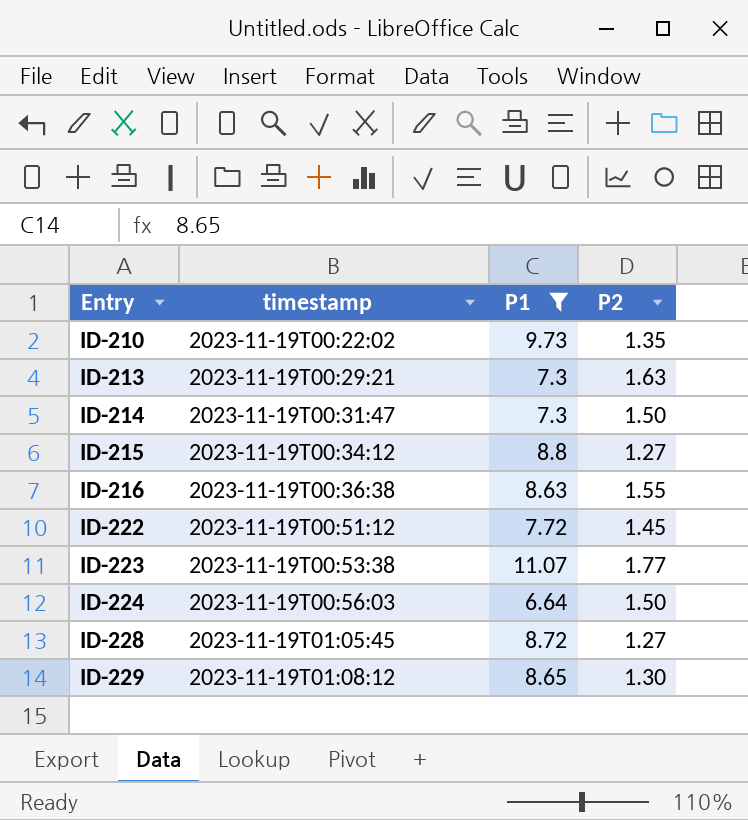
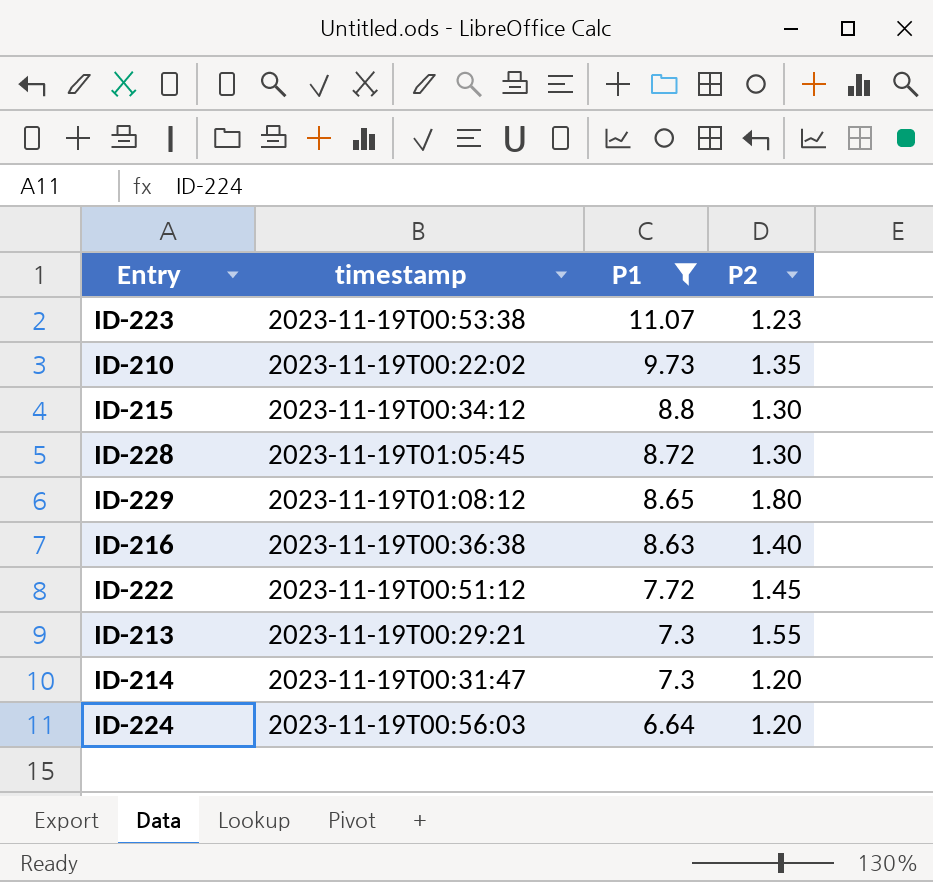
row order: Entry ascending -> P1 descending
ID-223 | P2: 1.77 -> 1.23
ID-215 | P2: 1.27 -> 1.30
ID-228 | P2: 1.27 -> 1.30
ID-229 | P2: 1.30 -> 1.80
ID-216 | P2: 1.55 -> 1.40
ID-213 | P2: 1.63 -> 1.55
ID-214 | P2: 1.50 -> 1.20
ID-224 | P2: 1.50 -> 1.20

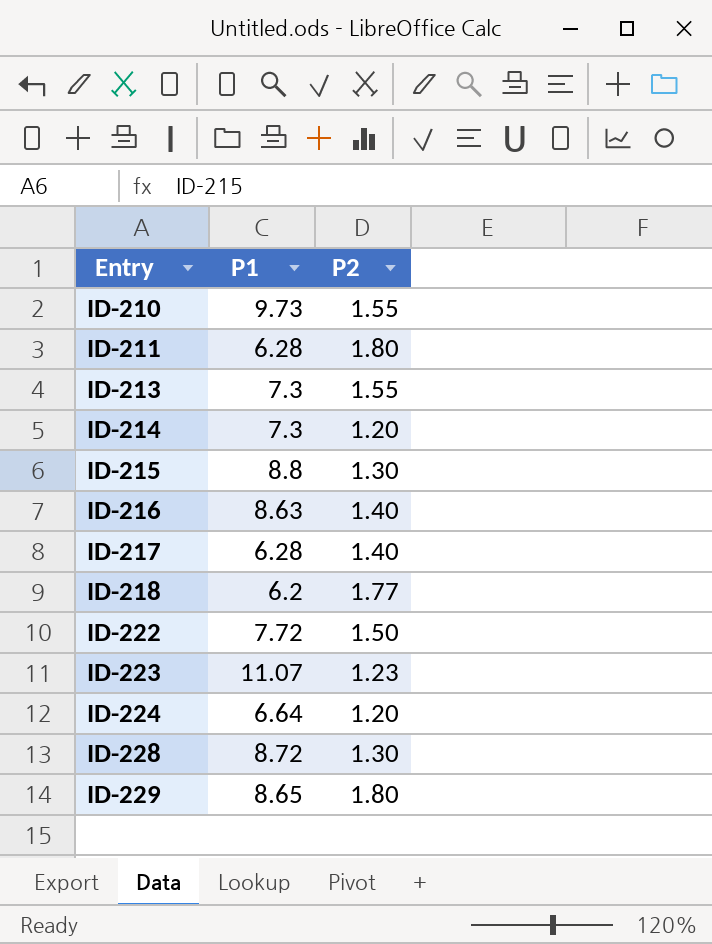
filter: P1 >= 6.64 -> none
row order: P1 descending -> Entry ascending
column timestamp | position: 2 -> none
ID-210 | P2: 1.35 -> 1.55
ID-222 | P2: 1.45 -> 1.50

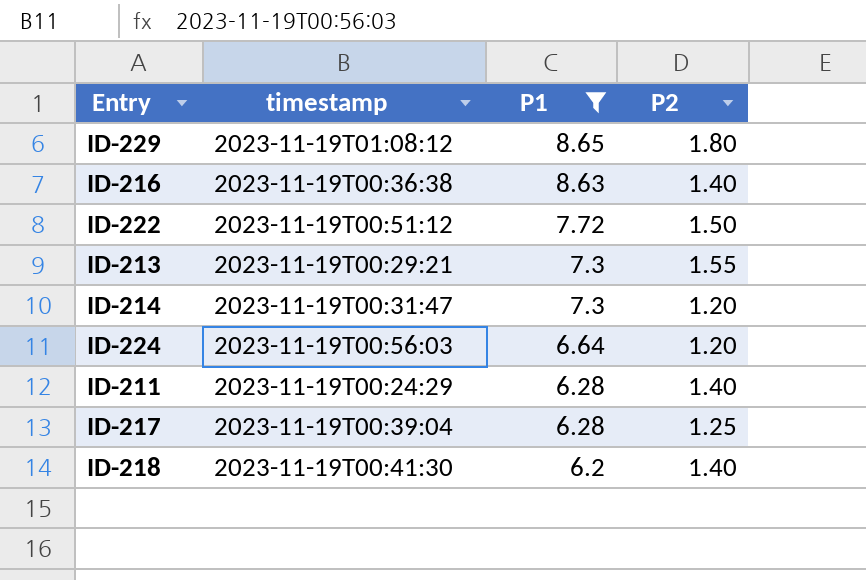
filter: none -> P1 <= 8.65
row order: Entry ascending -> P1 descending
column timestamp | position: none -> 2
ID-211 | P2: 1.80 -> 1.40
ID-217 | P2: 1.40 -> 1.25
ID-218 | P2: 1.77 -> 1.40

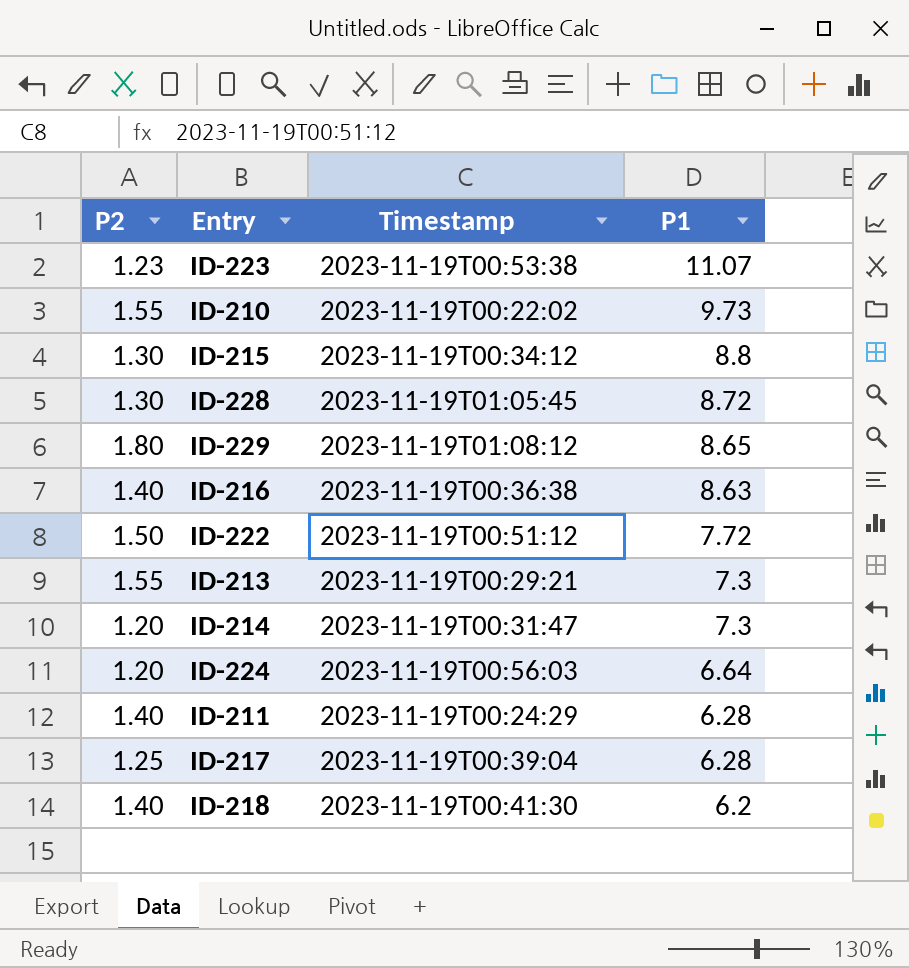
filter: P1 <= 8.65 -> none
column P2 | position: 4 -> 1
column name: timestamp -> Timestamp

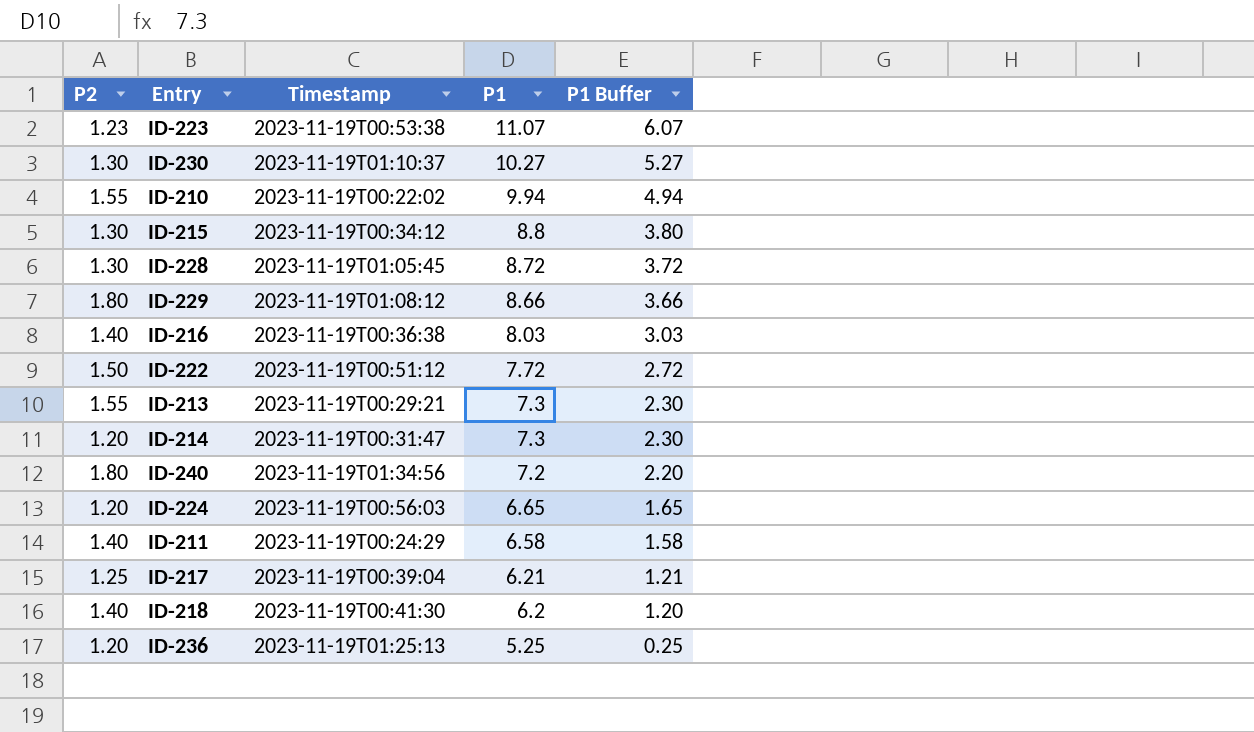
column P1 Buffer | formula: none -> [P1] - 5
row ID-230: none -> 1.30 | 2023-11-19T01:10:37 | 10.27 | 5.27
ID-210 | P1: 9.73 -> 9.94
ID-229 | P1: 8.65 -> 8.66
ID-216 | P1: 8.63 -> 8.03
row ID-240: none -> 1.80 | 2023-11-19T01:34:56 | 7.2 | 2.20
ID-224 | P1: 6.64 -> 6.65
ID-211 | P1: 6.28 -> 6.58
ID-217 | P1: 6.28 -> 6.21
row ID-236: none -> 1.20 | 2023-11-19T01:25:13 | 5.25 | 0.25

